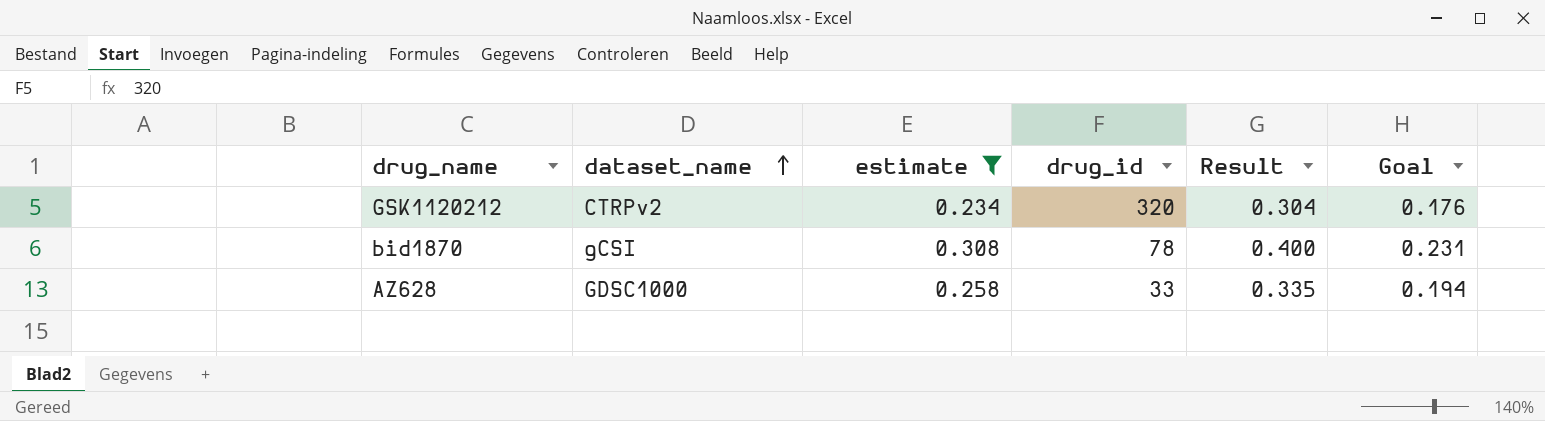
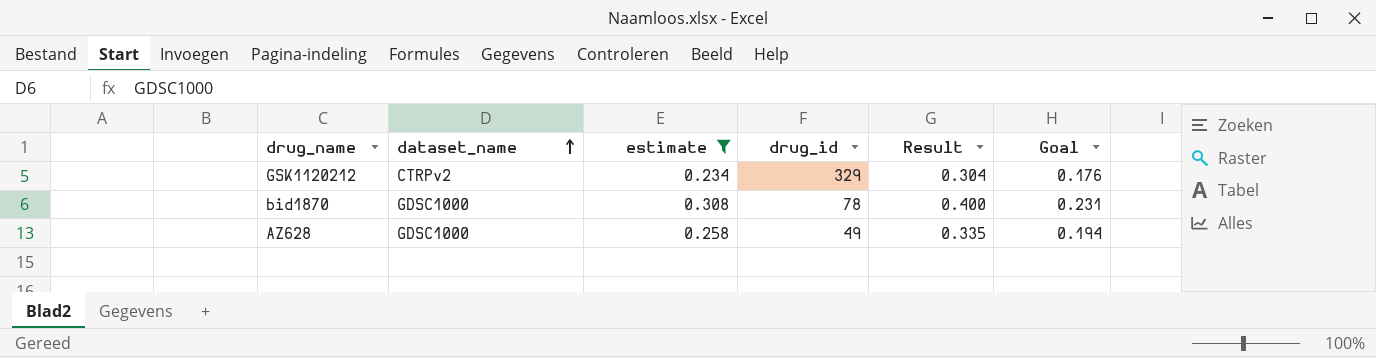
GSK1120212 | drug_id: 320 -> 329
bid1870 | dataset_name: gCSI -> GDSC1000
AZ628 | drug_id: 33 -> 49

